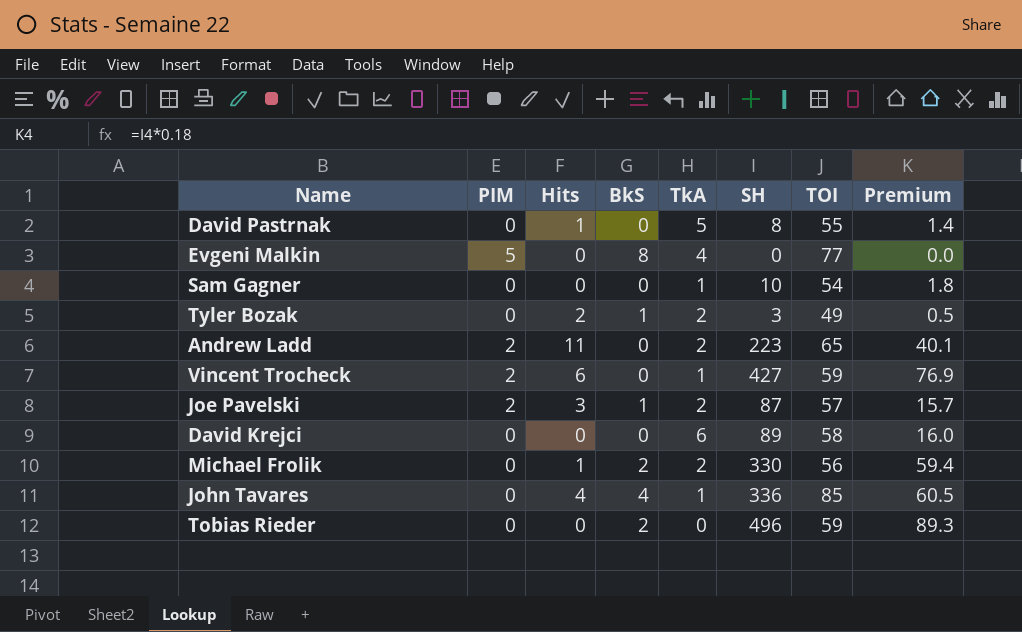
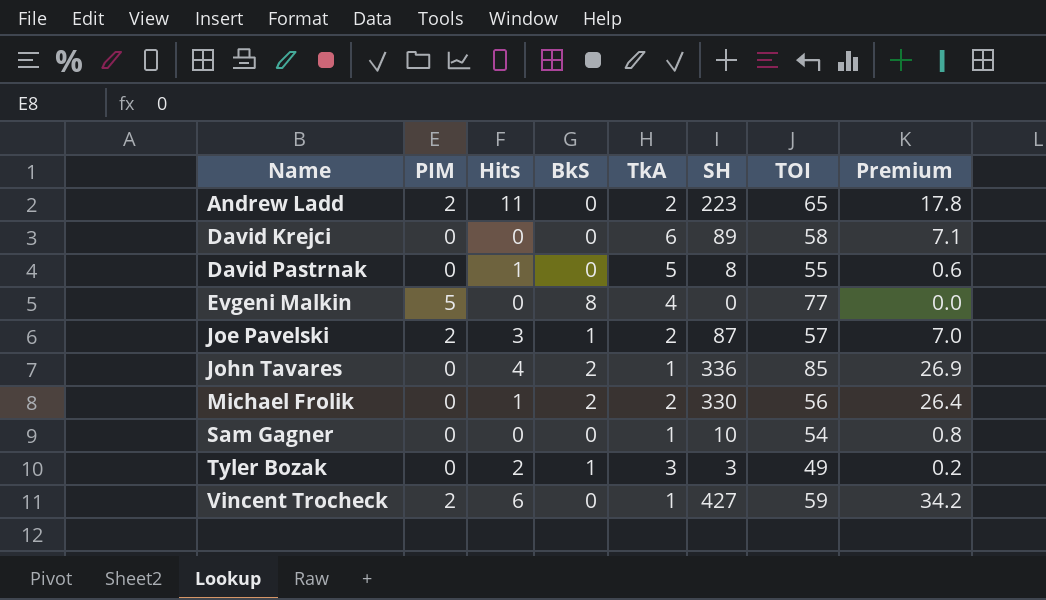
row order: none -> Name ascending
column Premium | formula: [SH] * 0.18 -> [SH] * 0.08
row Tobias Rieder: 0 | 0 | 2 | 0 | 496 | 59 | 89.3 -> none
John Tavares | BkS: 4 -> 2
Tyler Bozak | TkA: 2 -> 3

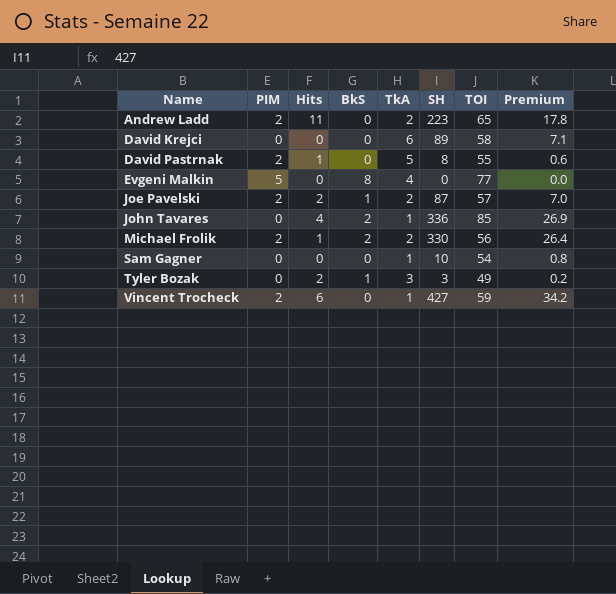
David Pastrnak | PIM: 0 -> 2
Joe Pavelski | Hits: 3 -> 2
Michael Frolik | PIM: 0 -> 2

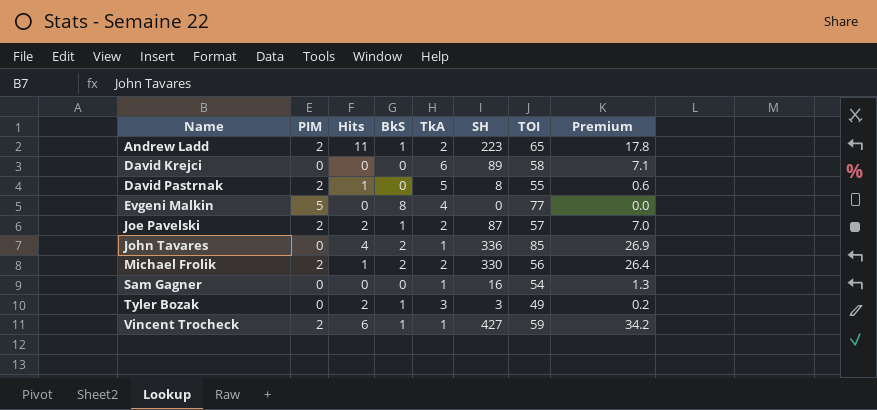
Andrew Ladd | BkS: 0 -> 1
Sam Gagner | SH: 10 -> 16
Sam Gagner | Premium: 0.8 -> 1.3
Vincent Trocheck | BkS: 0 -> 1

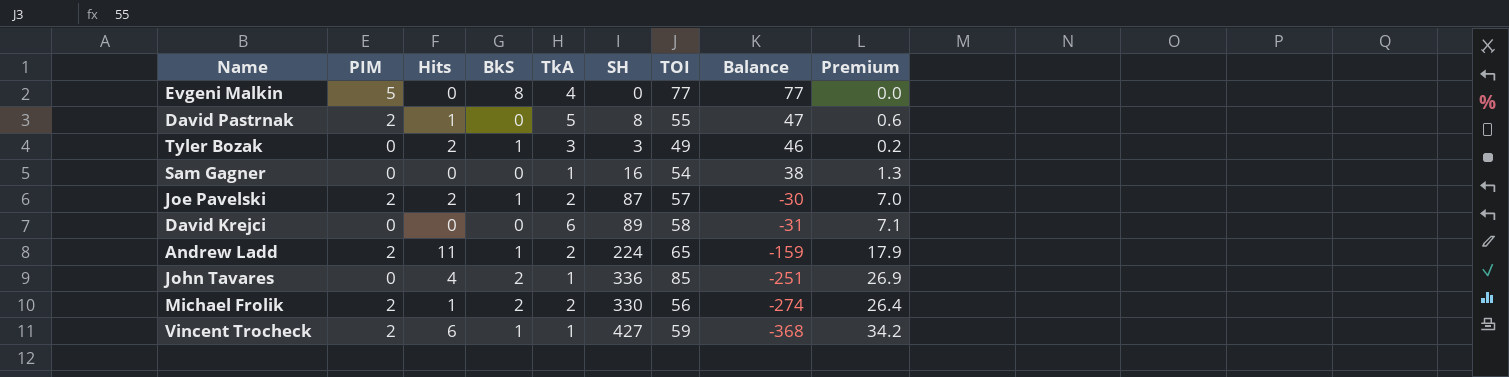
row order: Name ascending -> Balance descending
column Balance | formula: none -> [TOI] - [SH]
Andrew Ladd | SH: 223 -> 224
Andrew Ladd | Premium: 17.8 -> 17.9

